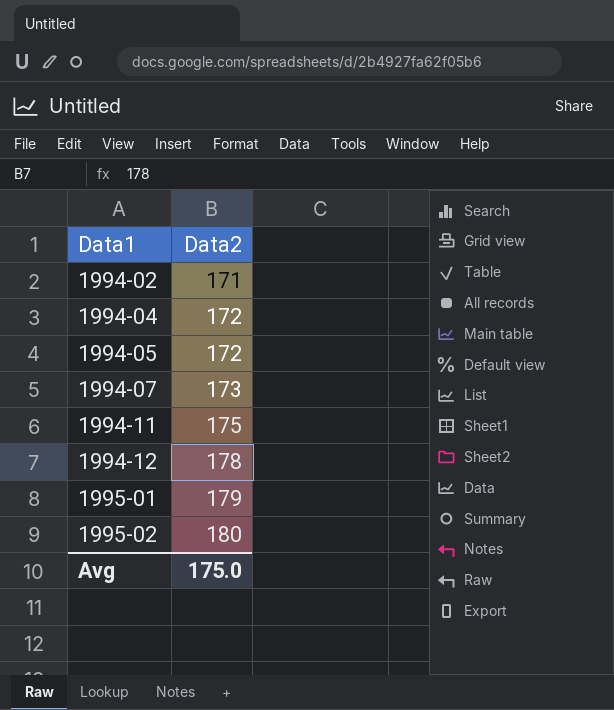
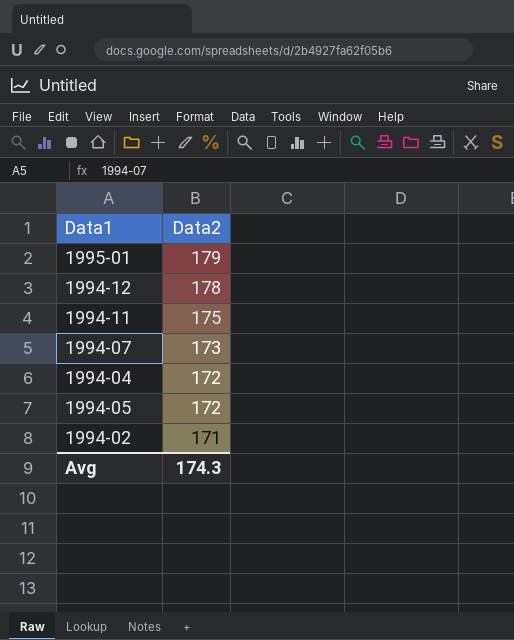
row order: Data1 ascending -> Data2 descending
row 1995-02: 180 -> none
Avg | Data2: 175.0 -> 174.3

